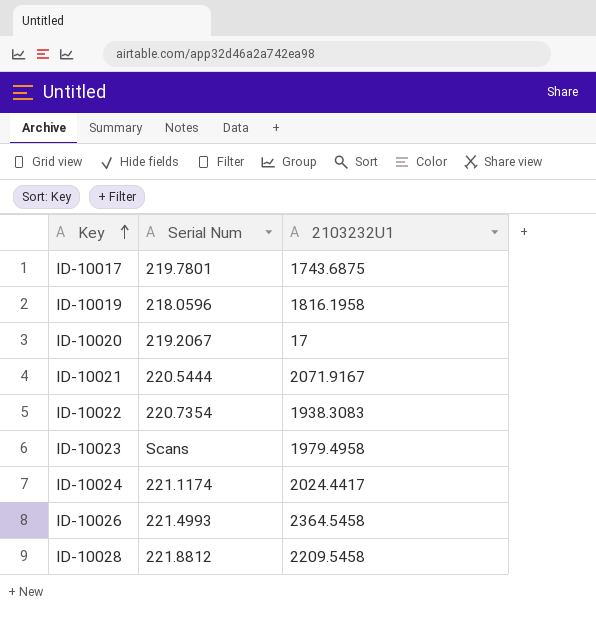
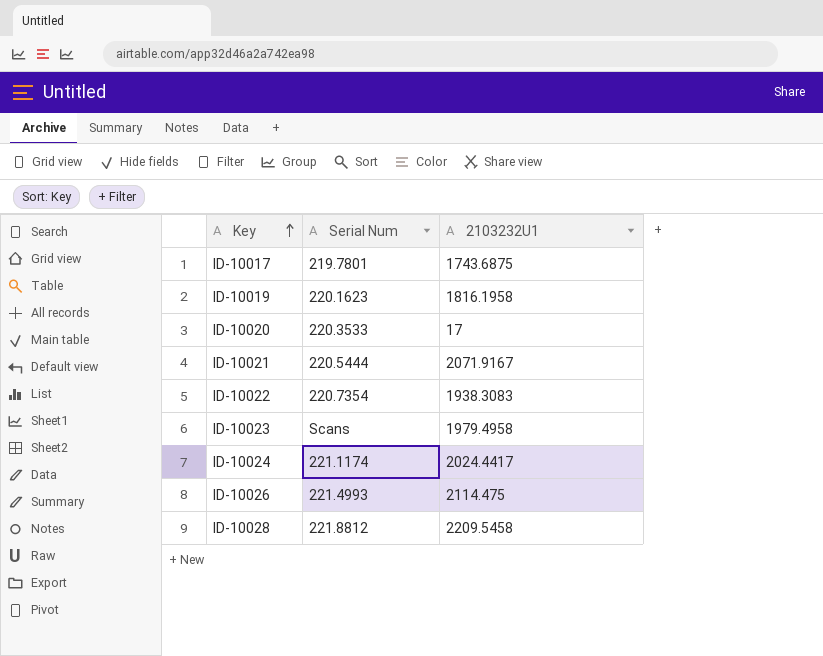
ID-10019 | Serial Num: 218.0596 -> 220.1623
ID-10020 | Serial Num: 219.2067 -> 220.3533
ID-10026 | 2103232U1: 2364.5458 -> 2114.475

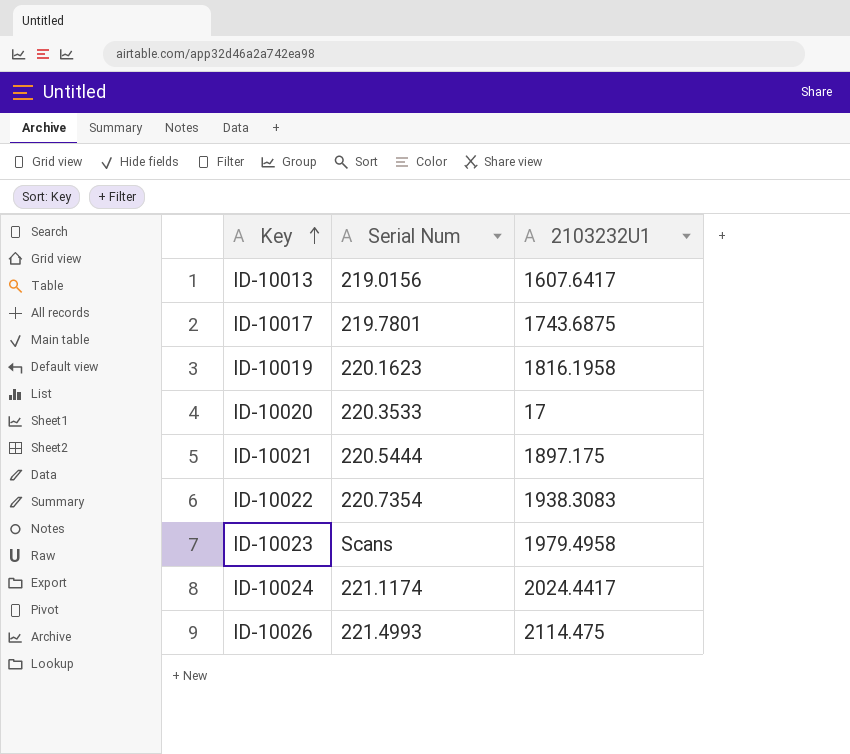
row ID-10028: 221.8812 | 2209.5458 -> none
row ID-10013: none -> 219.0156 | 1607.6417
ID-10021 | 2103232U1: 2071.9167 -> 1897.175

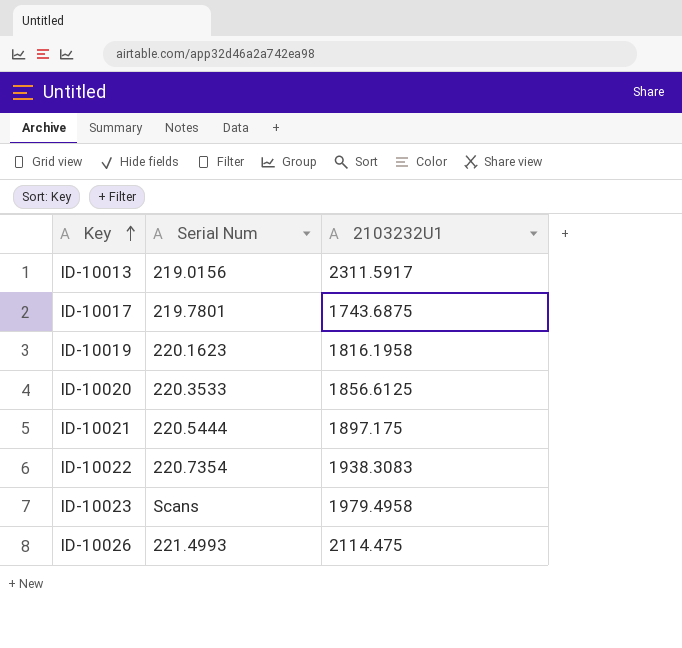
row ID-10024: 221.1174 | 2024.4417 -> none
ID-10013 | 2103232U1: 1607.6417 -> 2311.5917
ID-10020 | 2103232U1: 17 -> 1856.6125

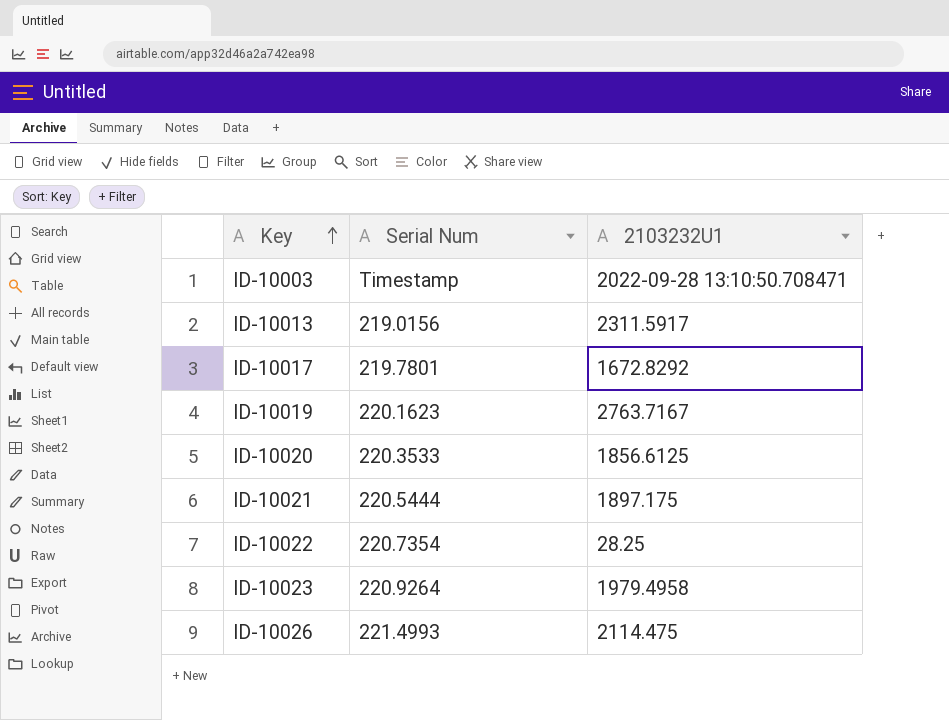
row ID-10003: none -> Timestamp | 2022-09-28 13:10:50.708471
ID-10017 | 2103232U1: 1743.6875 -> 1672.8292
ID-10019 | 2103232U1: 1816.1958 -> 2763.7167
ID-10022 | 2103232U1: 1938.3083 -> 28.25
ID-10023 | Serial Num: Scans -> 220.9264

